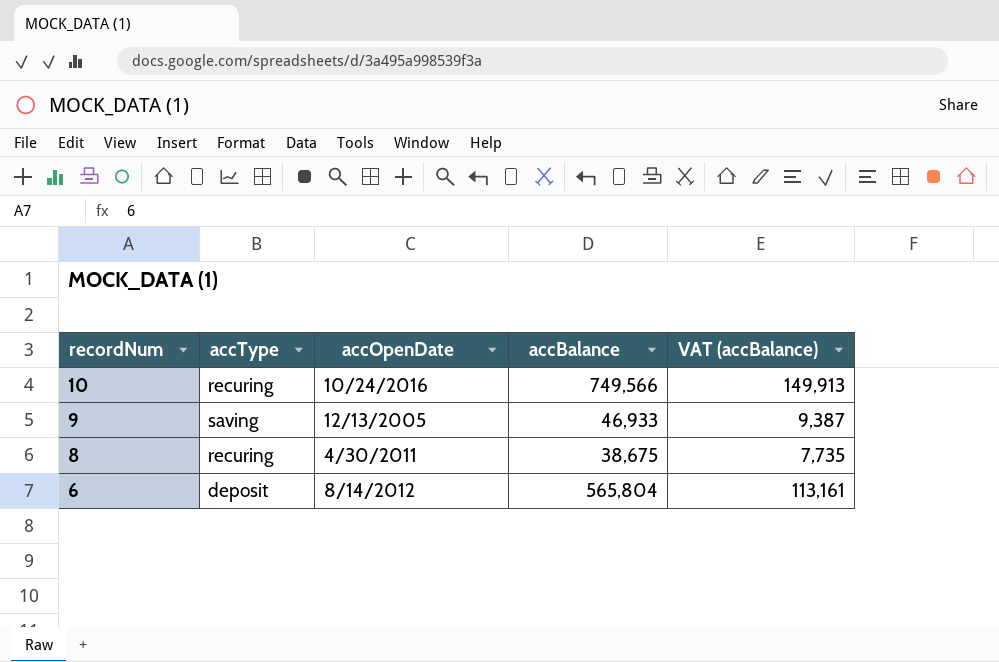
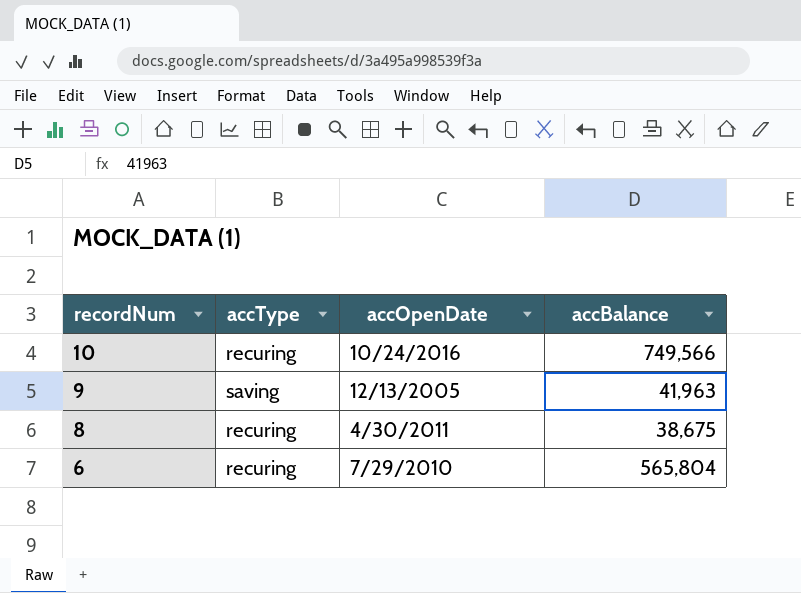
column VAT (accBalance) | formula: [accBalance] * 0.2 -> none
9 | accBalance: 46,933 -> 41,963
6 | accType: deposit -> recuring
6 | accOpenDate: 8/14/2012 -> 7/29/2010

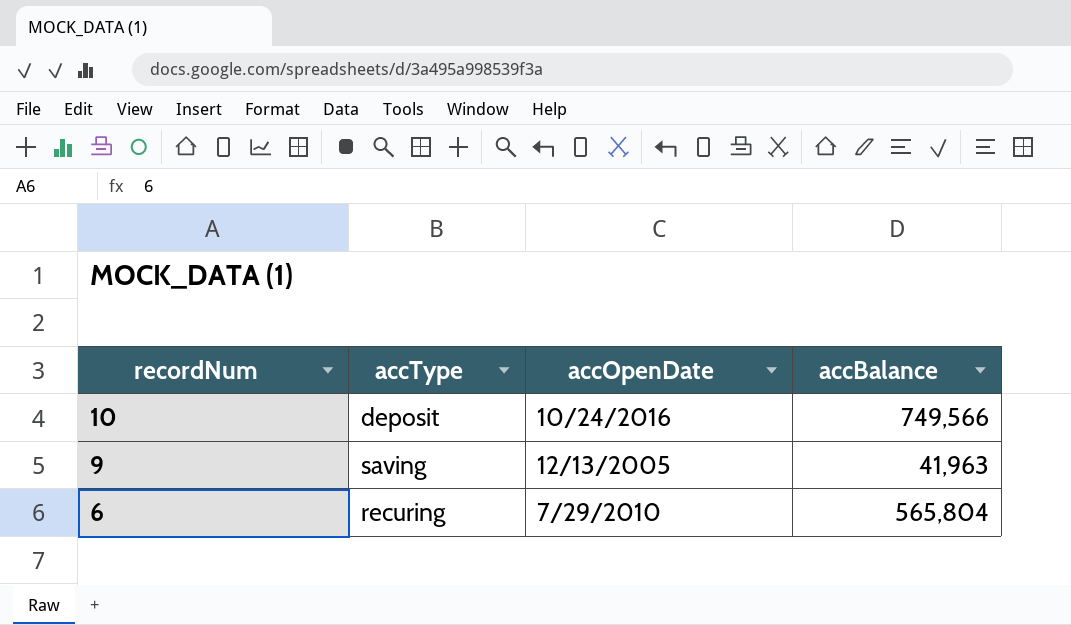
row 8: recuring | 4/30/2011 | 38,675 -> none
10 | accType: recuring -> deposit

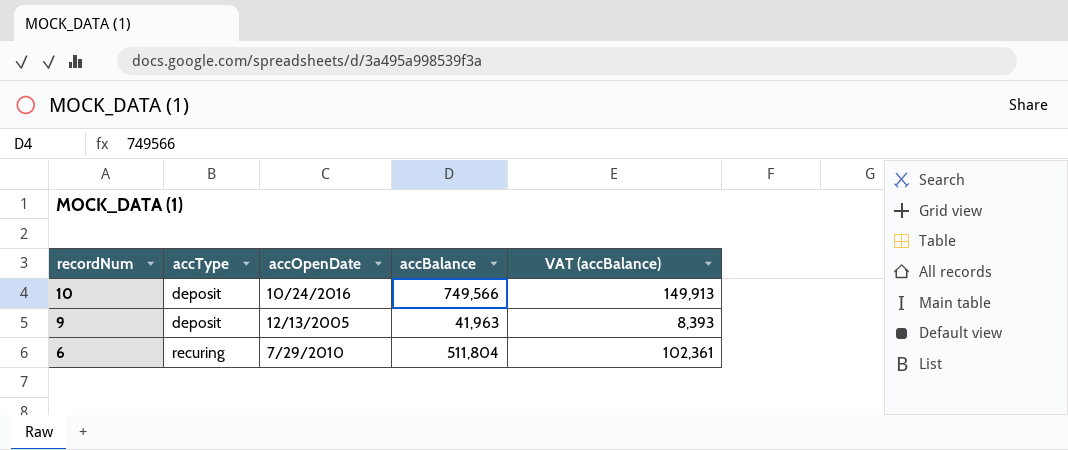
column VAT (accBalance) | formula: none -> [accBalance] * 0.2
9 | accType: saving -> deposit
6 | accBalance: 565,804 -> 511,804

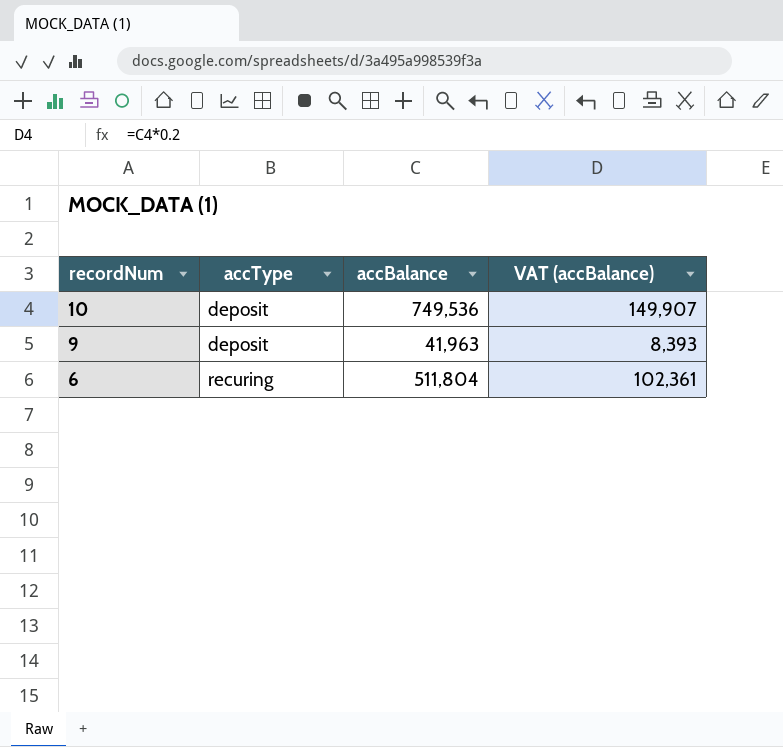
column accOpenDate | position: 3 -> none
10 | accBalance: 749,566 -> 749,536
10 | VAT (accBalance): 149,913 -> 149,907

